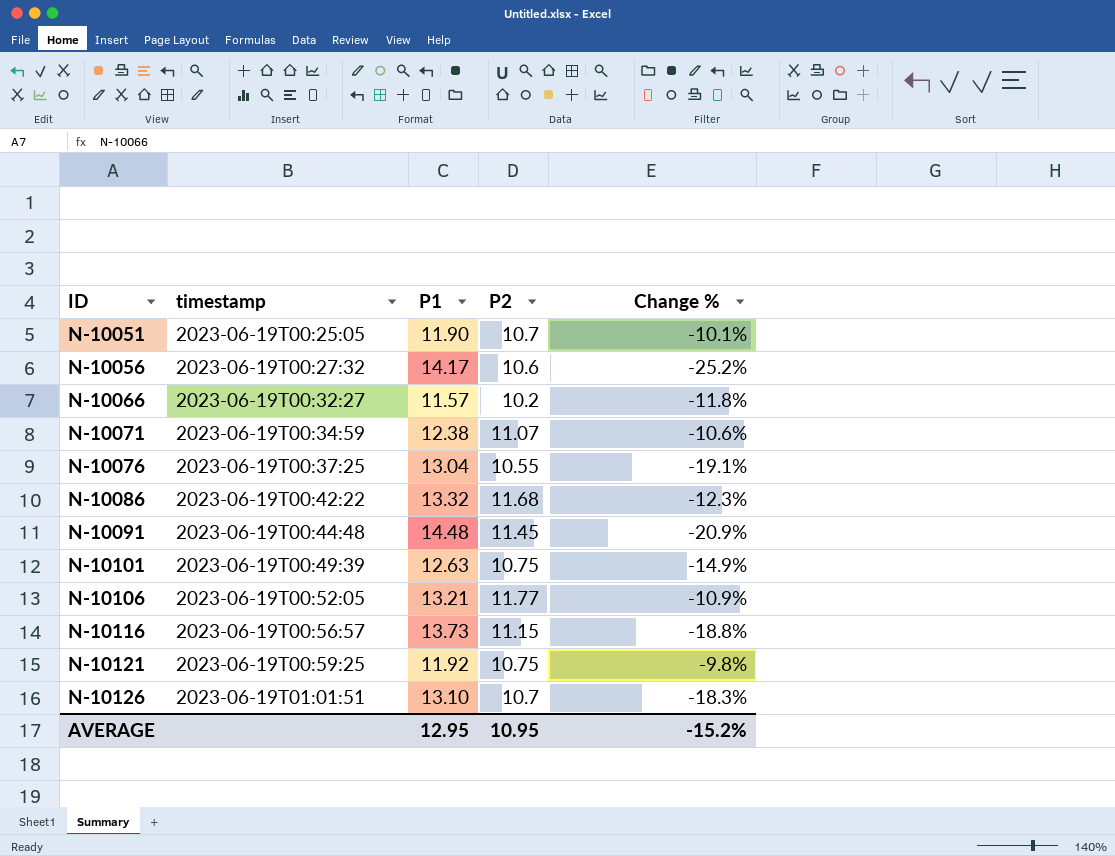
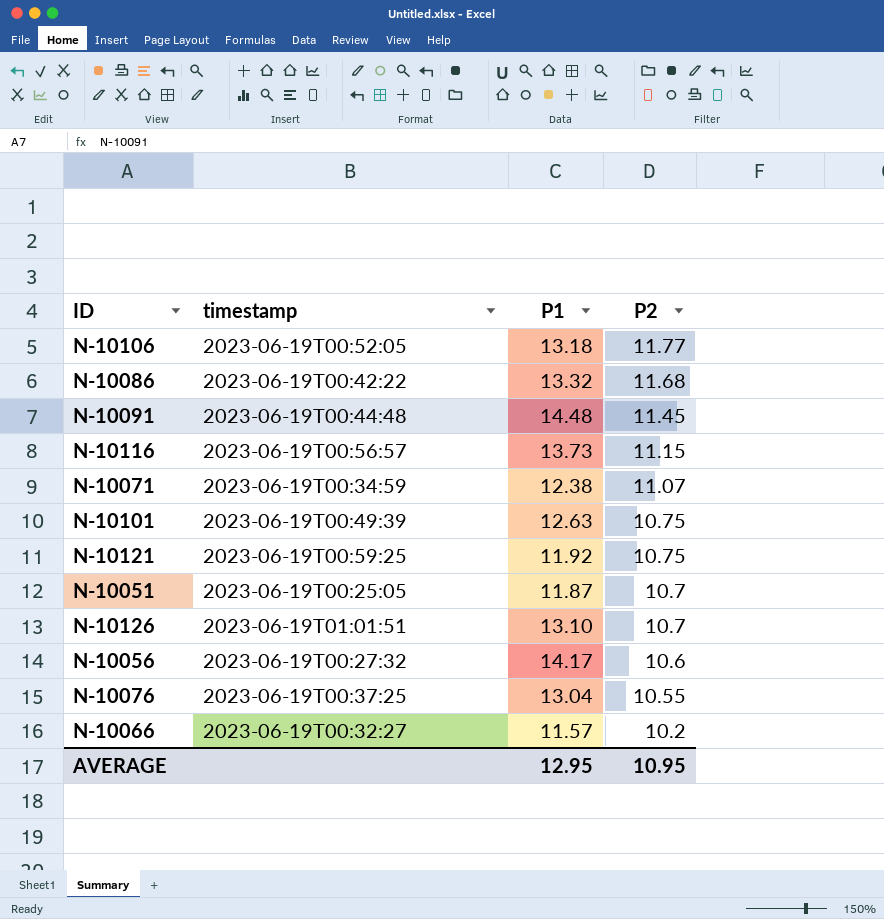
row order: ID ascending -> P2 descending
column Change % | formula: ([P2] - [P1]) / [P1] -> none
N-10106 | P1: 13.21 -> 13.18
N-10051 | P1: 11.90 -> 11.87

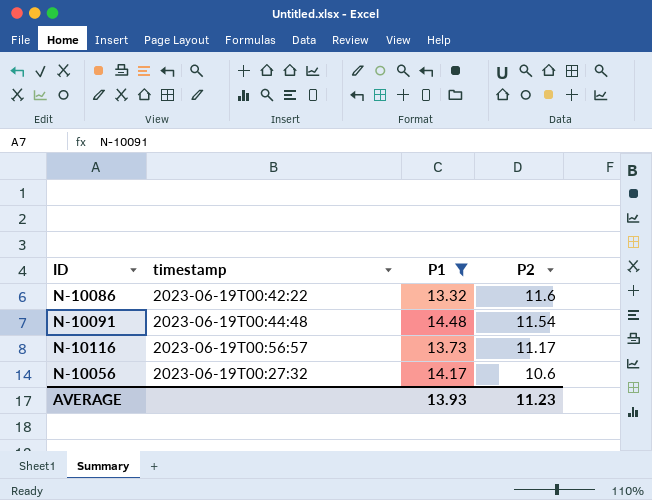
filter: none -> P1 >= 13.32
N-10086 | P2: 11.68 -> 11.6
N-10091 | P2: 11.45 -> 11.54
N-10116 | P2: 11.15 -> 11.17
AVERAGE | P1: 12.95 -> 13.93
AVERAGE | P2: 10.95 -> 11.23

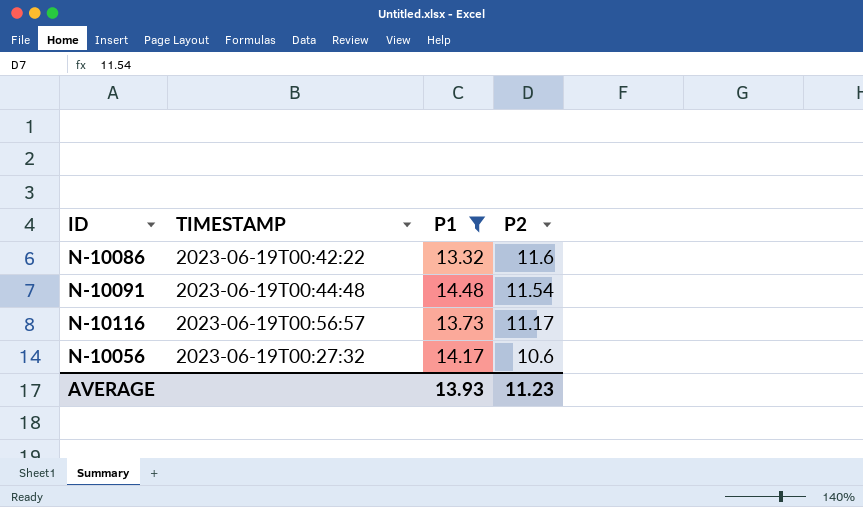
column name: timestamp -> TIMESTAMP

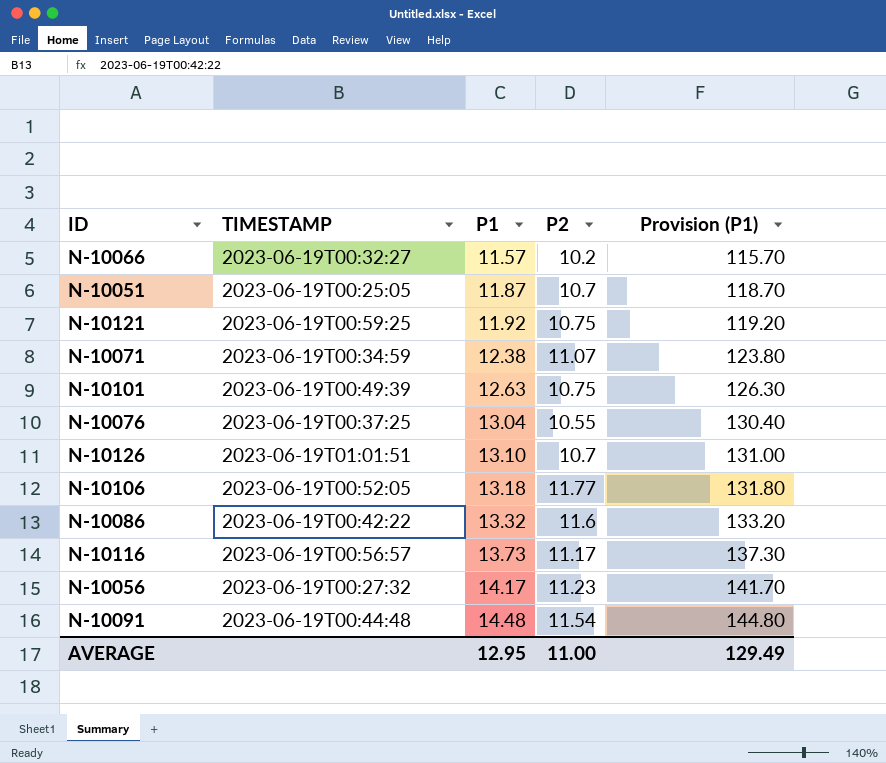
filter: P1 >= 13.32 -> none
row order: P2 descending -> P1 ascending
column Provision (P1) | formula: none -> [P1] * 10
N-10056 | P2: 10.6 -> 11.23
AVERAGE | P1: 13.93 -> 12.95
AVERAGE | P2: 11.23 -> 11.00

